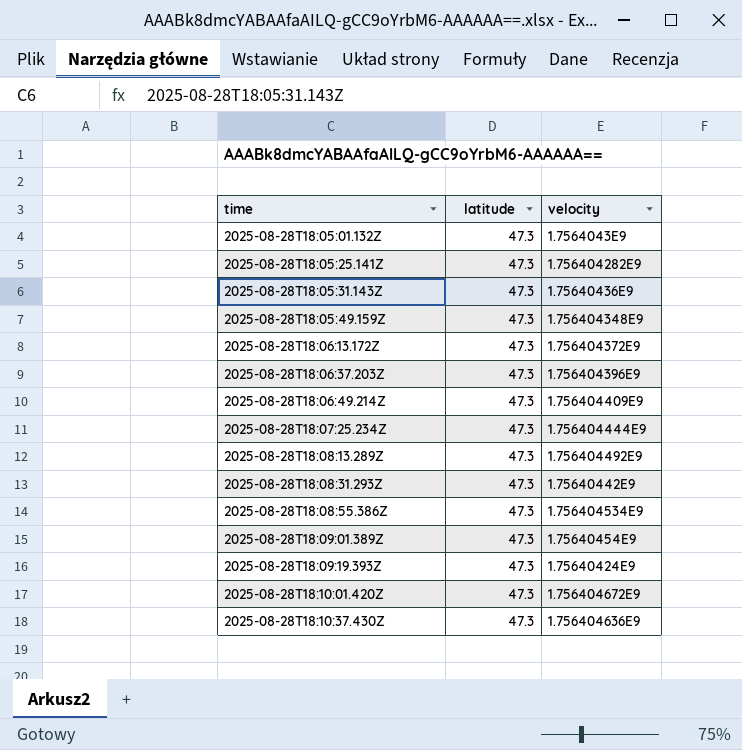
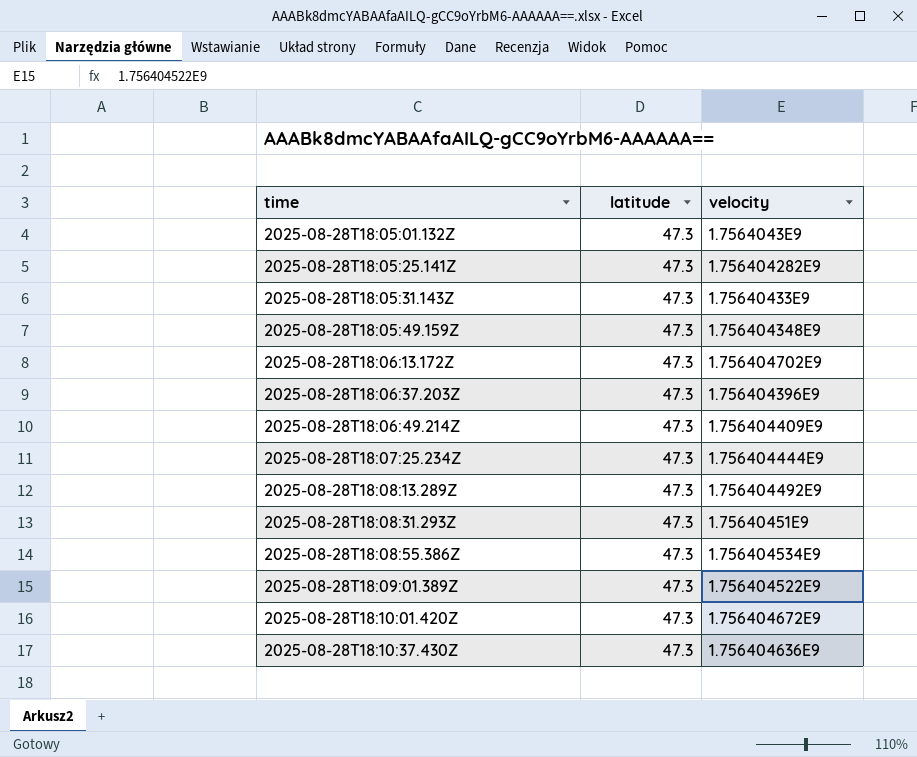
row 2025-08-28T18:09:19.393Z: 47.3 | 1.75640424E9 -> none
2025-08-28T18:05:31.143Z | velocity: 1.75640436E9 -> 1.75640433E9
2025-08-28T18:06:13.172Z | velocity: 1.756404372E9 -> 1.756404702E9
2025-08-28T18:08:31.293Z | velocity: 1.75640442E9 -> 1.75640451E9
2025-08-28T18:09:01.389Z | velocity: 1.75640454E9 -> 1.756404522E9

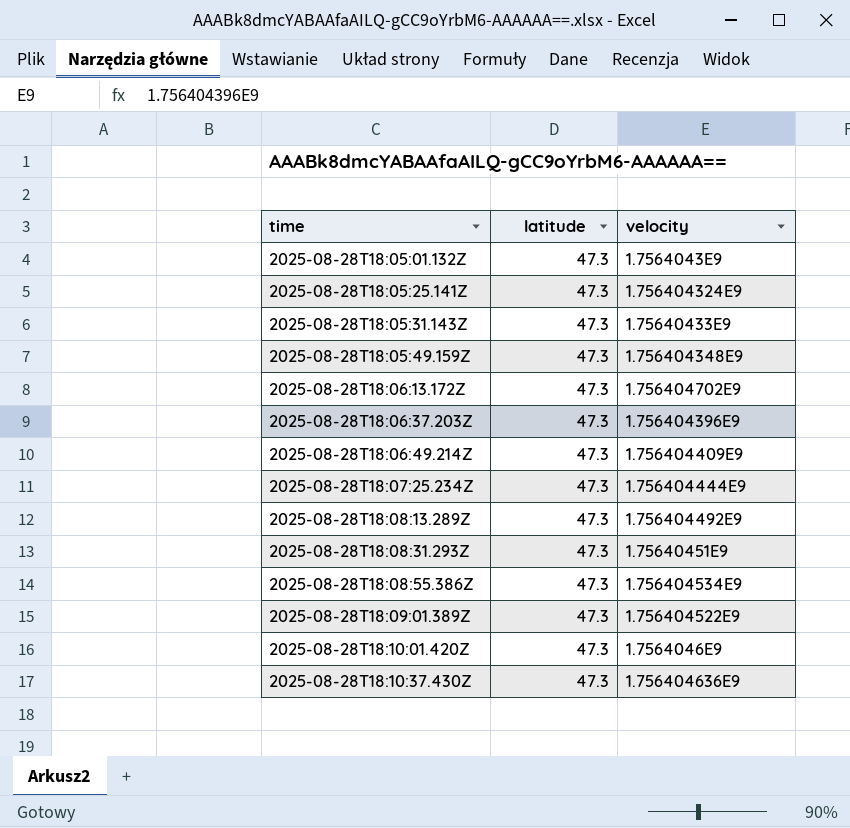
2025-08-28T18:05:25.141Z | velocity: 1.756404282E9 -> 1.756404324E9
2025-08-28T18:10:01.420Z | velocity: 1.756404672E9 -> 1.7564046E9

